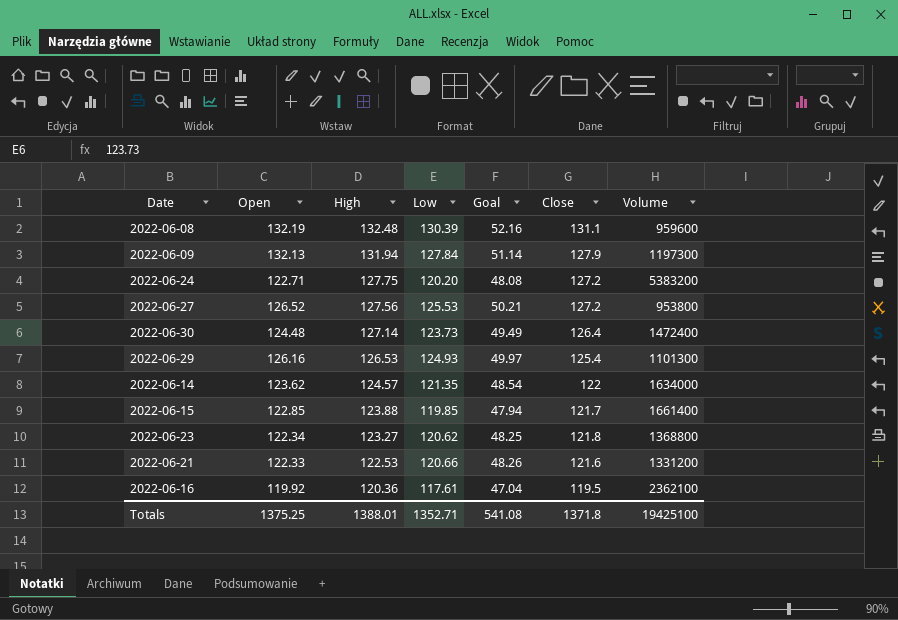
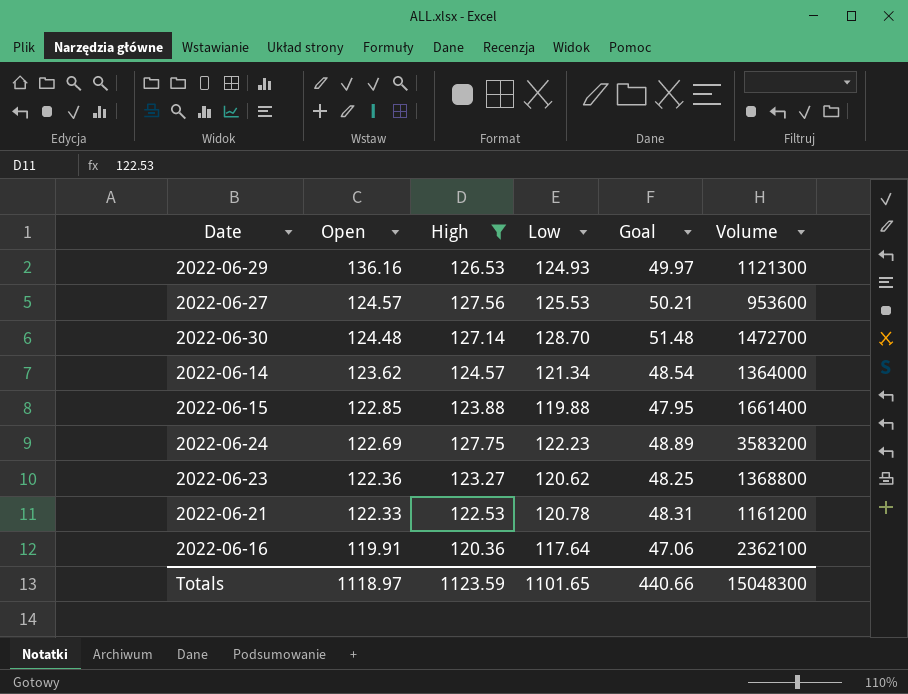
filter: none -> High <= 127.75
row order: High descending -> Open descending
column Close | position: 6 -> none
2022-06-29 | Open: 126.16 -> 136.16
2022-06-29 | Volume: 1101300 -> 1121300
2022-06-27 | Open: 126.52 -> 124.57
2022-06-27 | Volume: 953800 -> 953600
2022-06-30 | Low: 123.73 -> 128.70
2022-06-30 | Goal: 49.49 -> 51.48
2022-06-30 | Volume: 1472400 -> 1472700
2022-06-14 | Low: 121.35 -> 121.34
2022-06-14 | Volume: 1634000 -> 1364000
2022-06-15 | Low: 119.85 -> 119.88
2022-06-15 | Goal: 47.94 -> 47.95
2022-06-24 | Open: 122.71 -> 122.69
2022-06-24 | Low: 120.20 -> 122.23
2022-06-24 | Goal: 48.08 -> 48.89
2022-06-24 | Volume: 5383200 -> 3583200
2022-06-23 | Open: 122.34 -> 122.36
2022-06-21 | Low: 120.66 -> 120.78
2022-06-21 | Goal: 48.26 -> 48.31
2022-06-21 | Volume: 1331200 -> 1161200
2022-06-16 | Open: 119.92 -> 119.91
2022-06-16 | Low: 117.61 -> 117.64
2022-06-16 | Goal: 47.04 -> 47.06
Totals | Open: 1375.25 -> 1118.97
Totals | High: 1388.01 -> 1123.59
Totals | Low: 1352.71 -> 1101.65
Totals | Goal: 541.08 -> 440.66
Totals | Volume: 19425100 -> 15048300

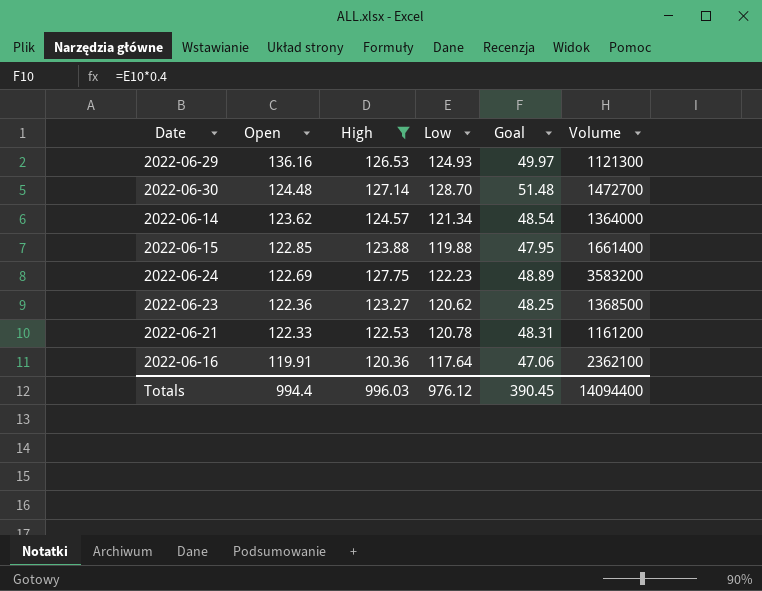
row 2022-06-27: 124.57 | 127.56 | 125.53 | 50.21 | 953600 -> none
2022-06-23 | Volume: 1368800 -> 1368500
Totals | Open: 1118.97 -> 994.4
Totals | High: 1123.59 -> 996.03
Totals | Low: 1101.65 -> 976.12
Totals | Goal: 440.66 -> 390.45
Totals | Volume: 15048300 -> 14094400

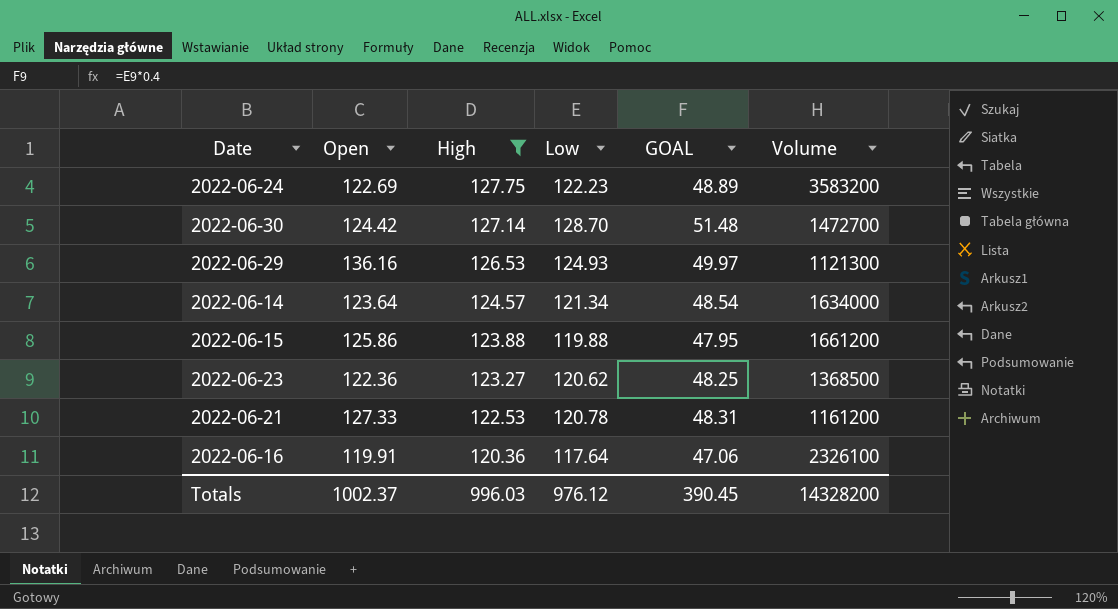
row order: Open descending -> High descending
column name: Goal -> GOAL
2022-06-30 | Open: 124.48 -> 124.42
2022-06-14 | Open: 123.62 -> 123.64
2022-06-14 | Volume: 1364000 -> 1634000
2022-06-15 | Open: 122.85 -> 125.86
2022-06-15 | Volume: 1661400 -> 1661200
2022-06-21 | Open: 122.33 -> 127.33
2022-06-16 | Volume: 2362100 -> 2326100
Totals | Open: 994.4 -> 1002.37
Totals | Volume: 14094400 -> 14328200

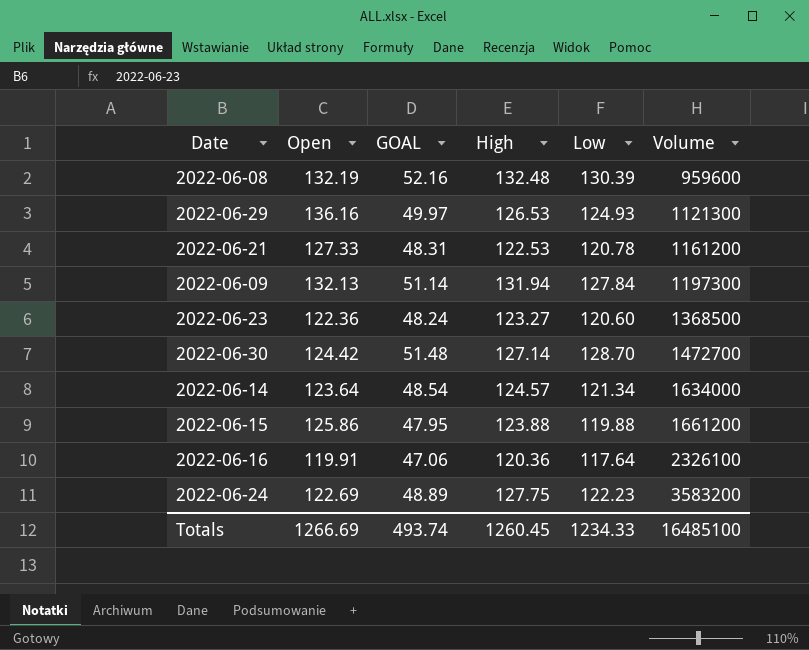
filter: High <= 127.75 -> none
row order: High descending -> Volume ascending
column GOAL | position: 5 -> 3
2022-06-23 | GOAL: 48.25 -> 48.24
2022-06-23 | Low: 120.62 -> 120.60
Totals | Open: 1002.37 -> 1266.69
Totals | GOAL: 390.45 -> 493.74
Totals | High: 996.03 -> 1260.45
Totals | Low: 976.12 -> 1234.33
Totals | Volume: 14328200 -> 16485100

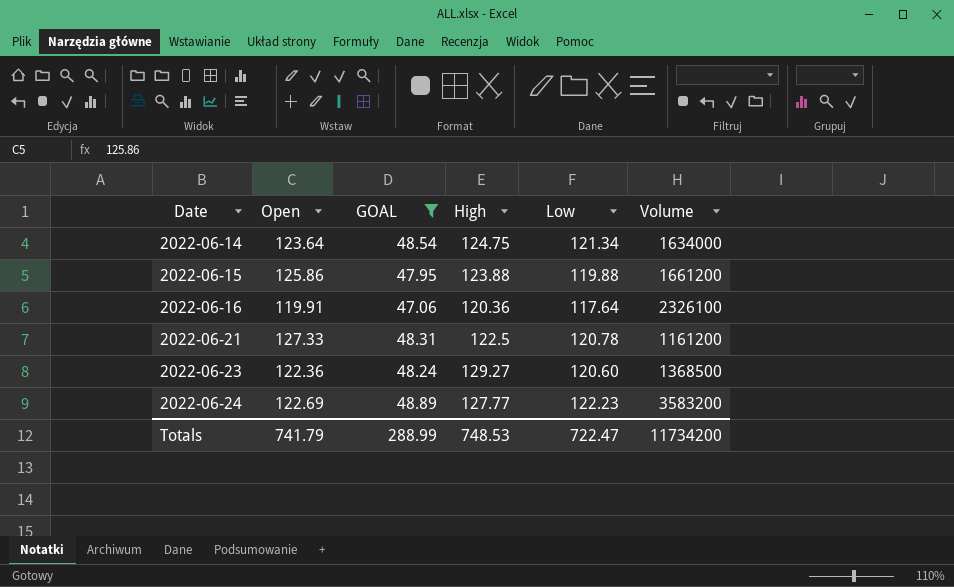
filter: none -> GOAL <= 48.89
row order: Volume ascending -> Date ascending
2022-06-14 | High: 124.57 -> 124.75
2022-06-21 | High: 122.53 -> 122.5
2022-06-23 | High: 123.27 -> 129.27
2022-06-24 | High: 127.75 -> 127.77
Totals | Open: 1266.69 -> 741.79
Totals | GOAL: 493.74 -> 288.99
Totals | High: 1260.45 -> 748.53
Totals | Low: 1234.33 -> 722.47
Totals | Volume: 16485100 -> 11734200

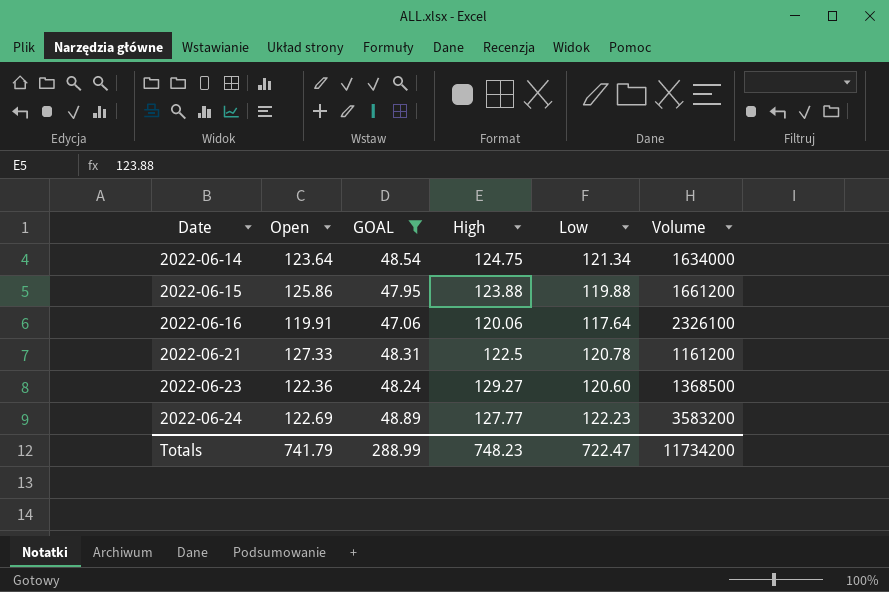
2022-06-16 | High: 120.36 -> 120.06
Totals | High: 748.53 -> 748.23

